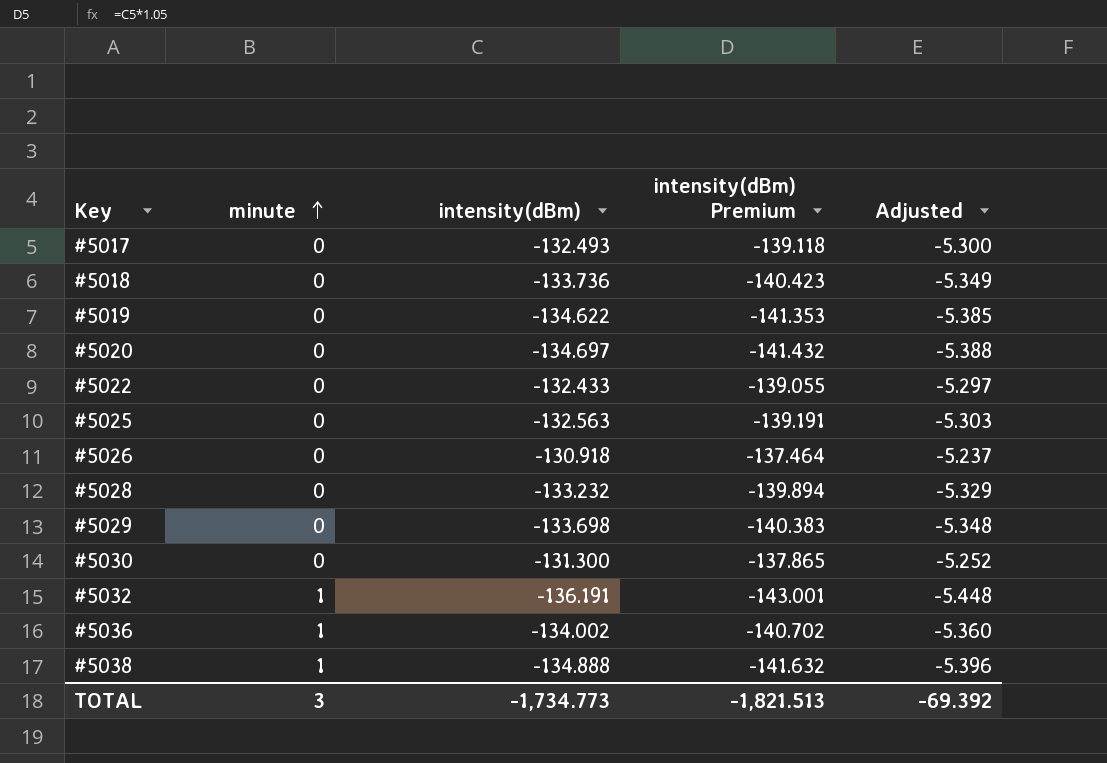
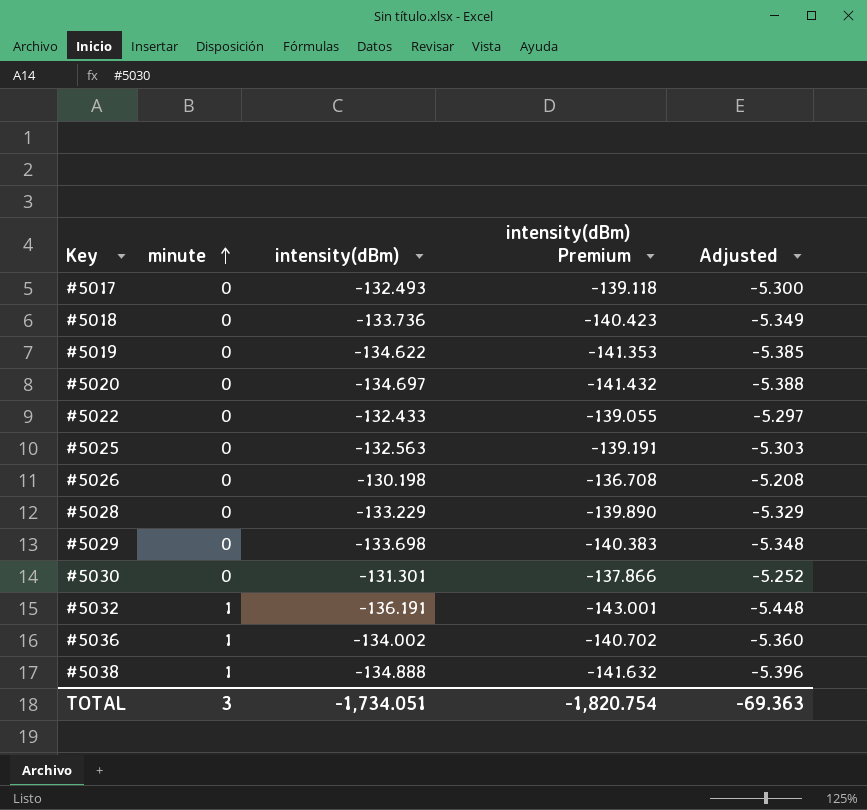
#5026 | intensity(dBm): -130.918 -> -130.198
#5026 | intensity(dBm) Premium: -137.464 -> -136.708
#5026 | Adjusted: -5.237 -> -5.208
#5028 | intensity(dBm): -133.232 -> -133.229
#5028 | intensity(dBm) Premium: -139.894 -> -139.890
#5030 | intensity(dBm): -131.300 -> -131.301
#5030 | intensity(dBm) Premium: -137.865 -> -137.866
TOTAL | intensity(dBm): -1,734.773 -> -1,734.051
TOTAL | intensity(dBm) Premium: -1,821.513 -> -1,820.754
TOTAL | Adjusted: -69.392 -> -69.363

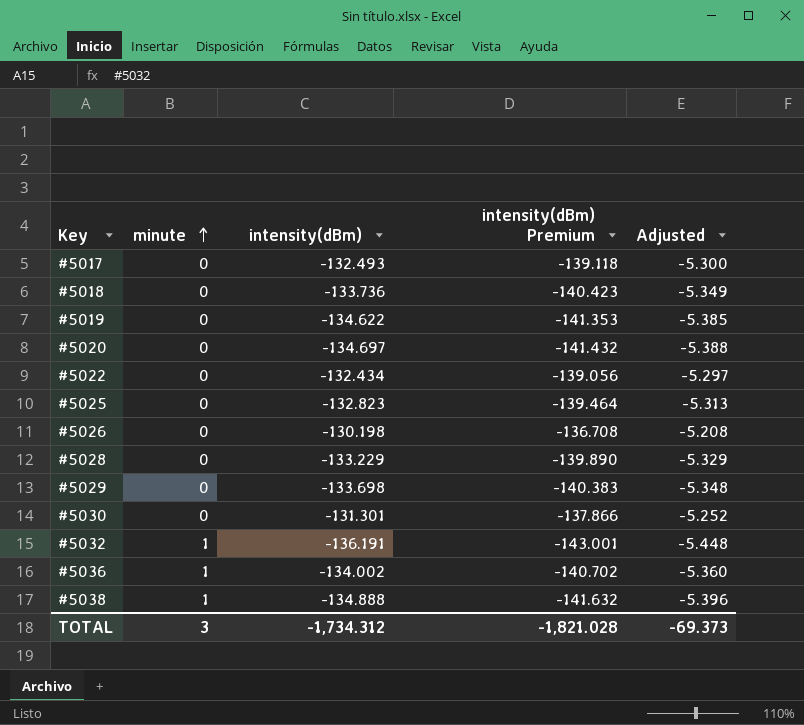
#5022 | intensity(dBm): -132.433 -> -132.434
#5022 | intensity(dBm) Premium: -139.055 -> -139.056
#5025 | intensity(dBm): -132.563 -> -132.823
#5025 | intensity(dBm) Premium: -139.191 -> -139.464
#5025 | Adjusted: -5.303 -> -5.313
TOTAL | intensity(dBm): -1,734.051 -> -1,734.312
TOTAL | intensity(dBm) Premium: -1,820.754 -> -1,821.028
TOTAL | Adjusted: -69.363 -> -69.373

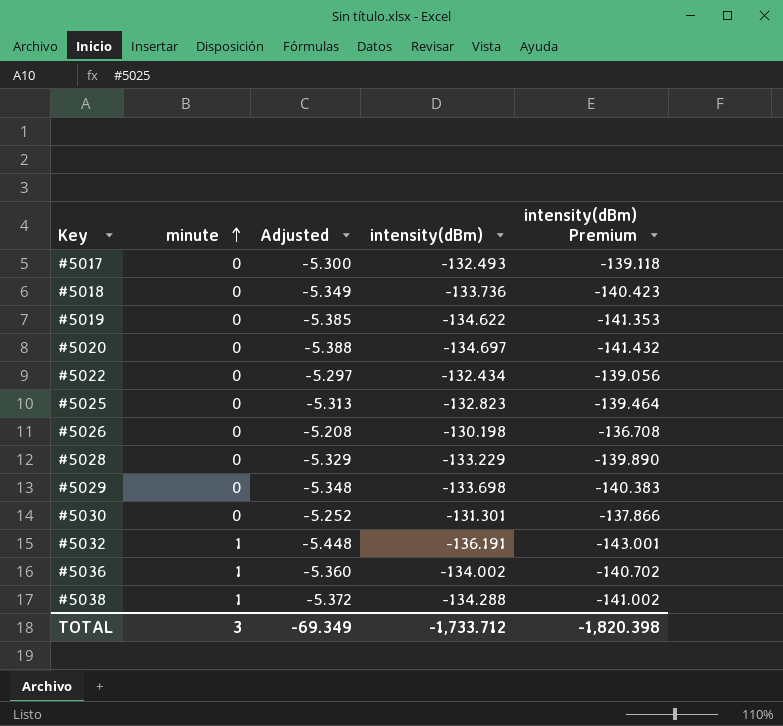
column Adjusted | position: 5 -> 3
#5038 | Adjusted: -5.396 -> -5.372
#5038 | intensity(dBm): -134.888 -> -134.288
#5038 | intensity(dBm) Premium: -141.632 -> -141.002
TOTAL | Adjusted: -69.373 -> -69.349
TOTAL | intensity(dBm): -1,734.312 -> -1,733.712
TOTAL | intensity(dBm) Premium: -1,821.028 -> -1,820.398

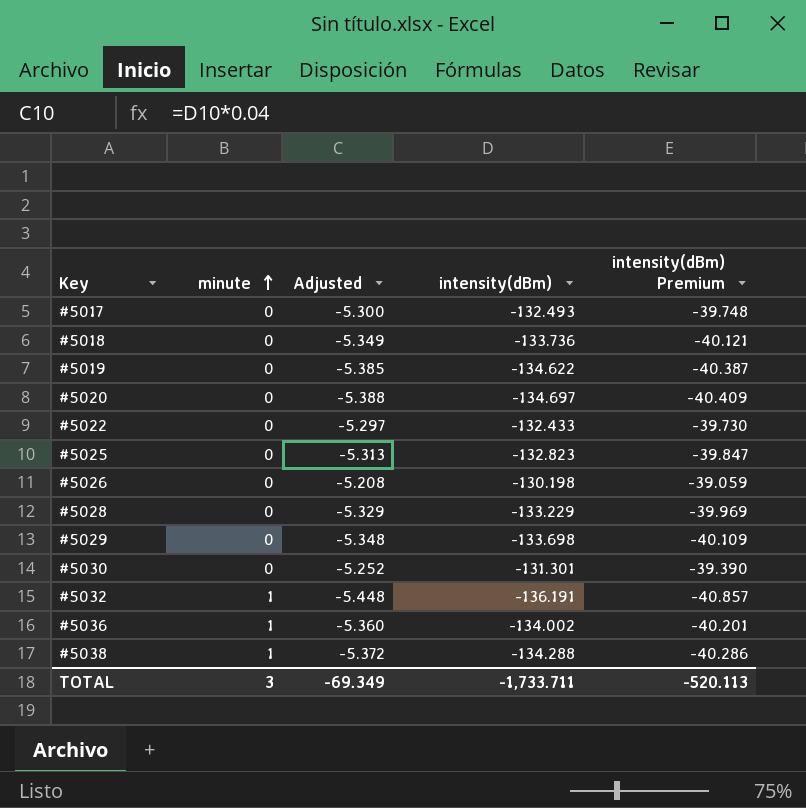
column intensity(dBm) Premium | formula: [intensity(dBm)] * 1.05 -> [intensity(dBm)] * 0.3
#5022 | intensity(dBm): -132.434 -> -132.433
TOTAL | intensity(dBm): -1,733.712 -> -1,733.711
TOTAL | intensity(dBm) Premium: -1,820.398 -> -520.113

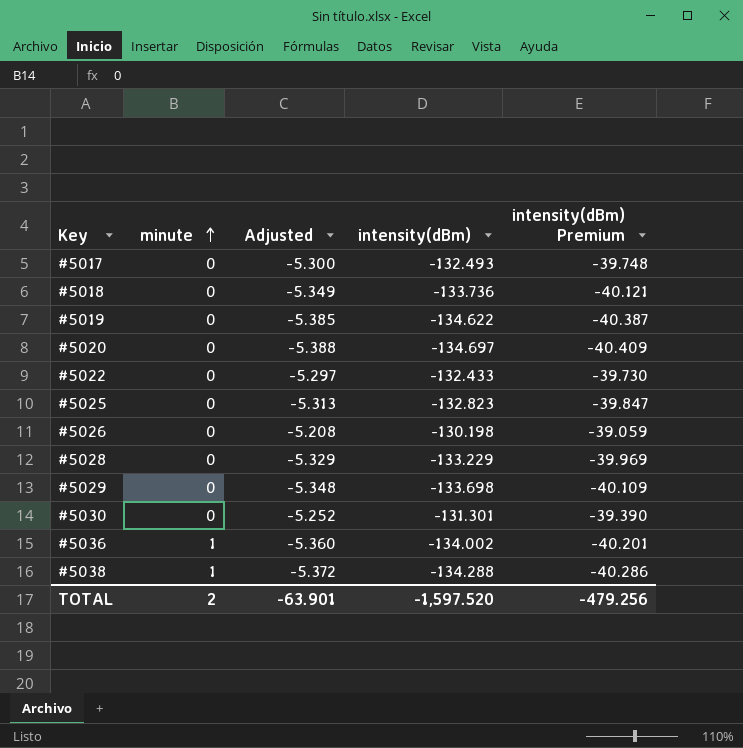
row #5032: 1 | -5.448 | -136.191 | -40.857 -> none
TOTAL | minute: 3 -> 2
TOTAL | Adjusted: -69.349 -> -63.901
TOTAL | intensity(dBm): -1,733.711 -> -1,597.520
TOTAL | intensity(dBm) Premium: -520.113 -> -479.256

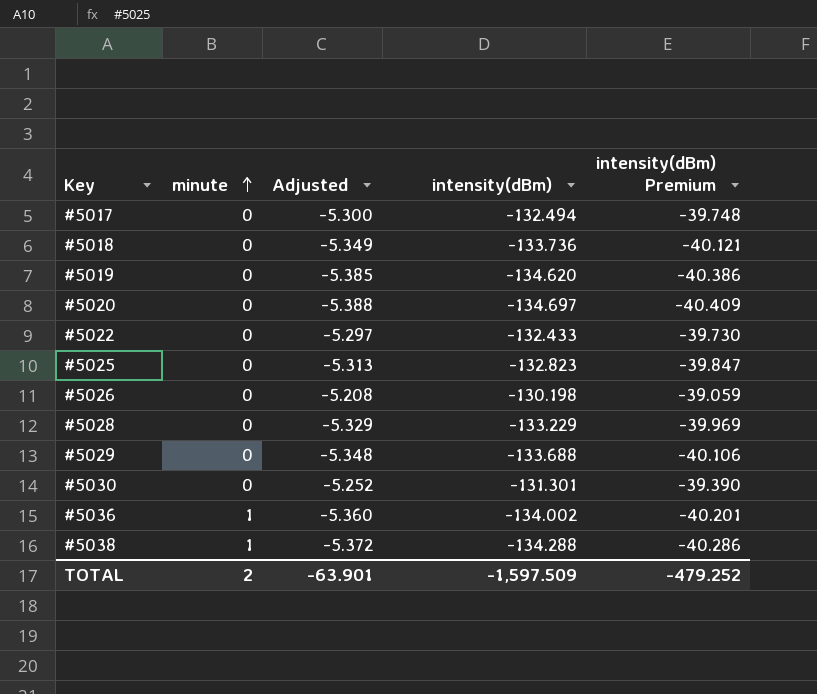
#5017 | intensity(dBm): -132.493 -> -132.494
#5019 | intensity(dBm): -134.622 -> -134.620
#5019 | intensity(dBm) Premium: -40.387 -> -40.386
#5029 | intensity(dBm): -133.698 -> -133.688
#5029 | intensity(dBm) Premium: -40.109 -> -40.106
TOTAL | intensity(dBm): -1,597.520 -> -1,597.509
TOTAL | intensity(dBm) Premium: -479.256 -> -479.252

